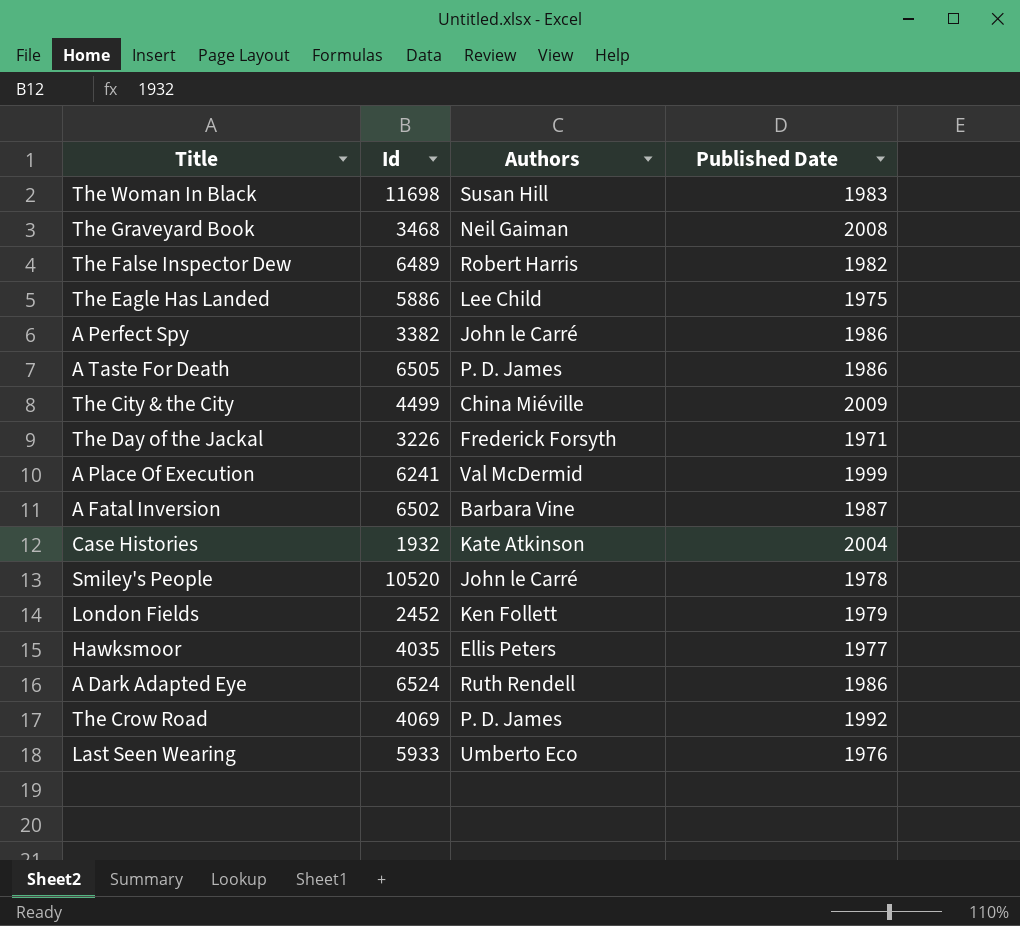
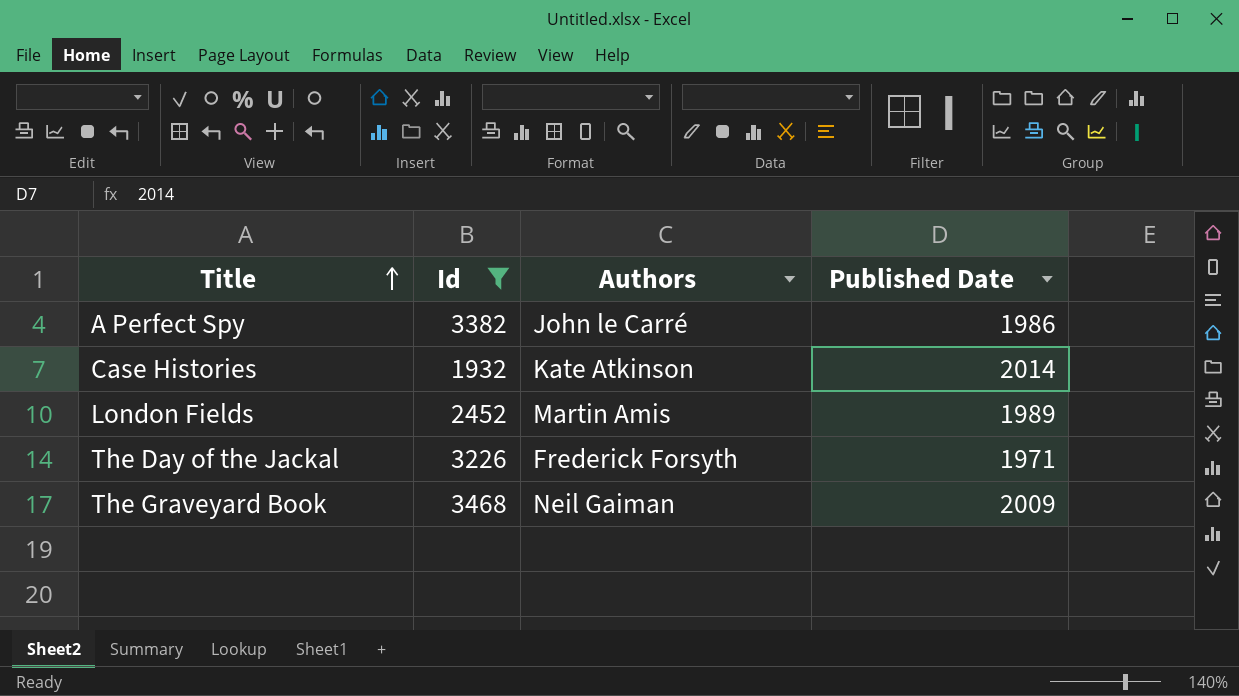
filter: none -> Id <= 3468
row order: none -> Title ascending
Case Histories | Published Date: 2004 -> 2014
London Fields | Authors: Ken Follett -> Martin Amis
London Fields | Published Date: 1979 -> 1989
The Graveyard Book | Published Date: 2008 -> 2009

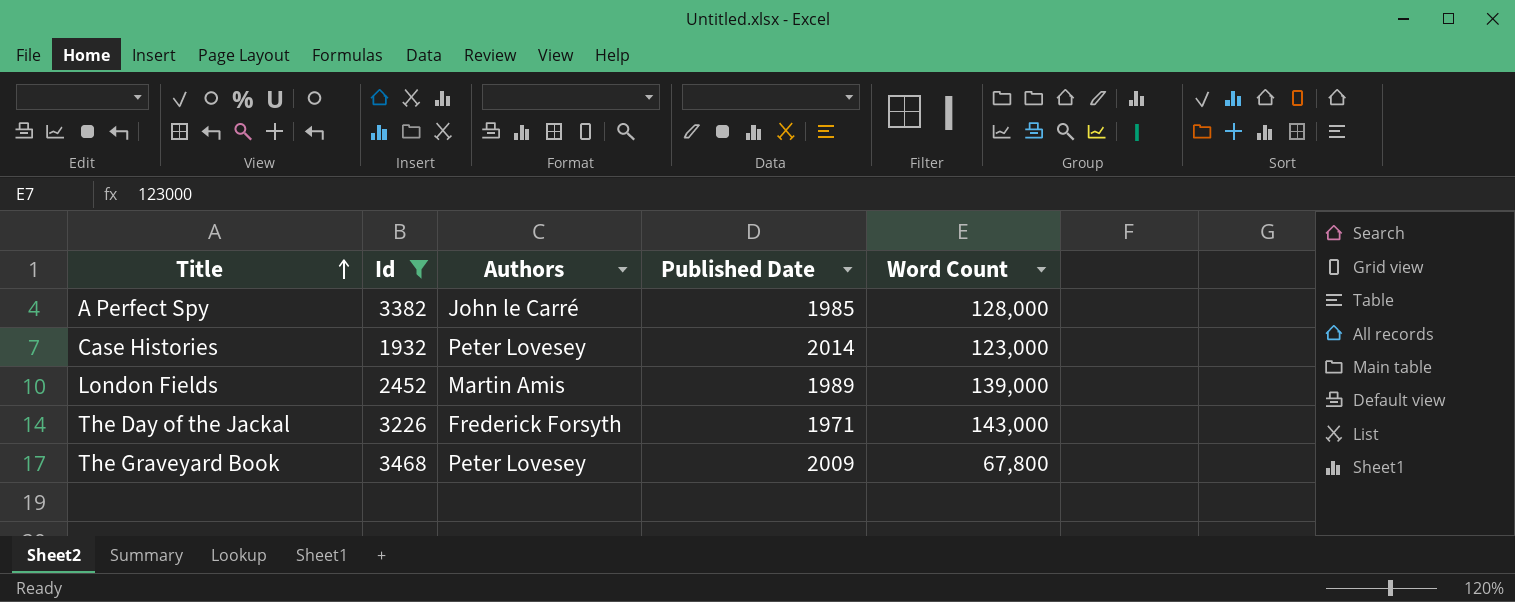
column Word Count | position: none -> 5
A Perfect Spy | Published Date: 1986 -> 1985
Case Histories | Authors: Kate Atkinson -> Peter Lovesey
The Graveyard Book | Authors: Neil Gaiman -> Peter Lovesey

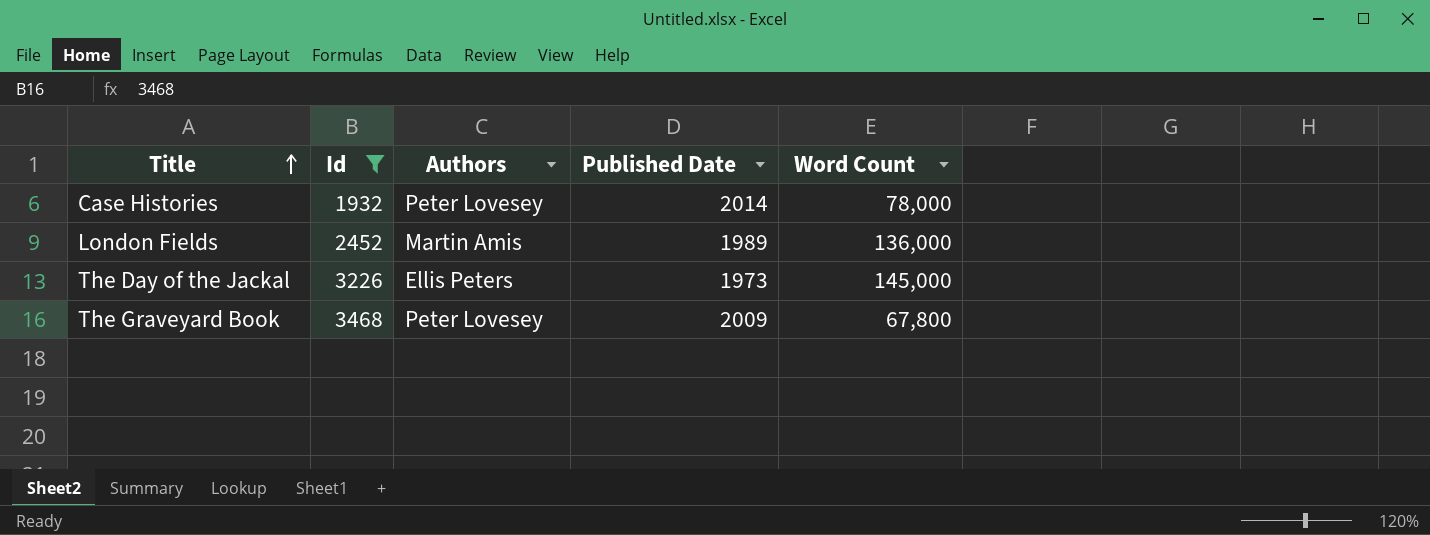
row A Perfect Spy: 3382 | John le Carré | 1985 | 128,000 -> none
Case Histories | Word Count: 123,000 -> 78,000
London Fields | Word Count: 139,000 -> 136,000
The Day of the Jackal | Authors: Frederick Forsyth -> Ellis Peters
The Day of the Jackal | Published Date: 1971 -> 1973
The Day of the Jackal | Word Count: 143,000 -> 145,000

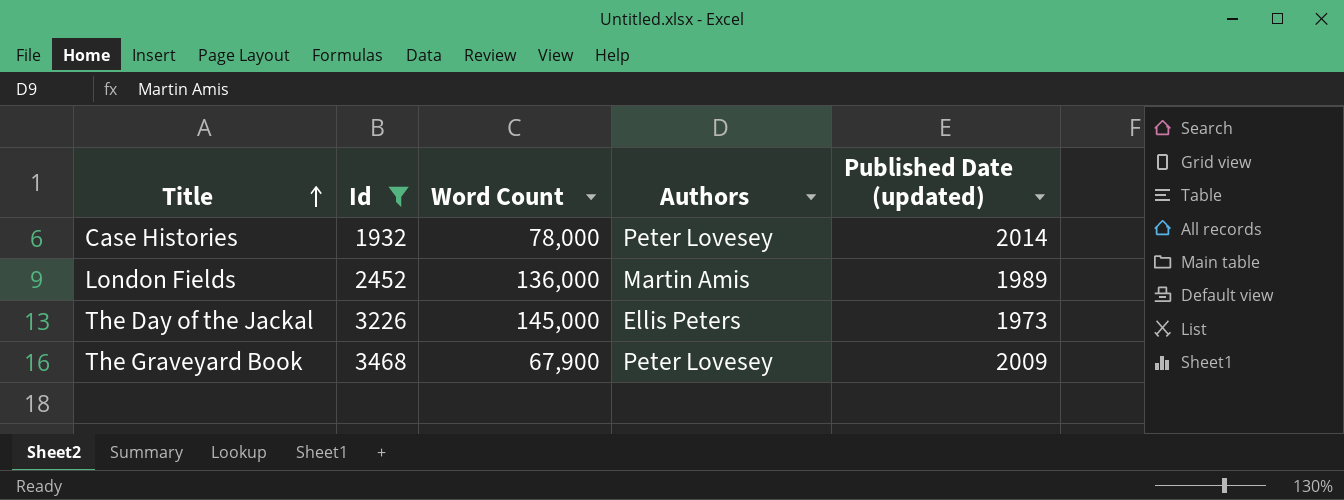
column Word Count | position: 5 -> 3
column name: Published Date -> Published Date (updated)
The Graveyard Book | Word Count: 67,800 -> 67,900

